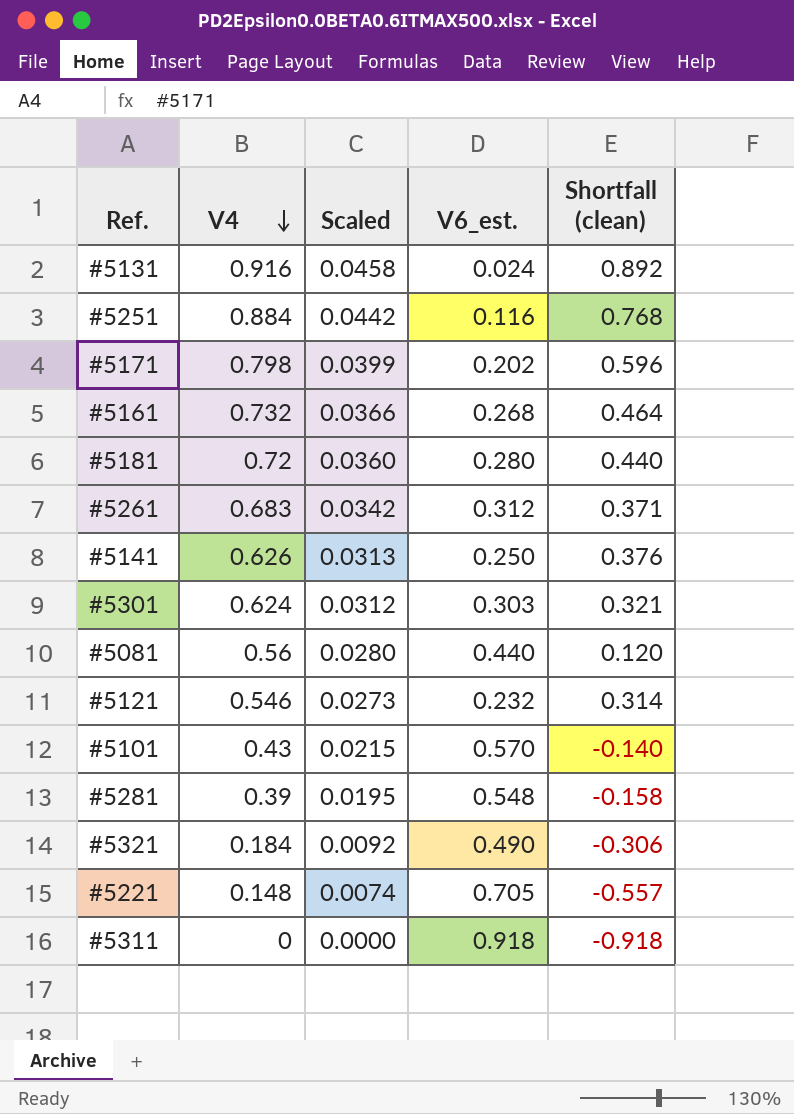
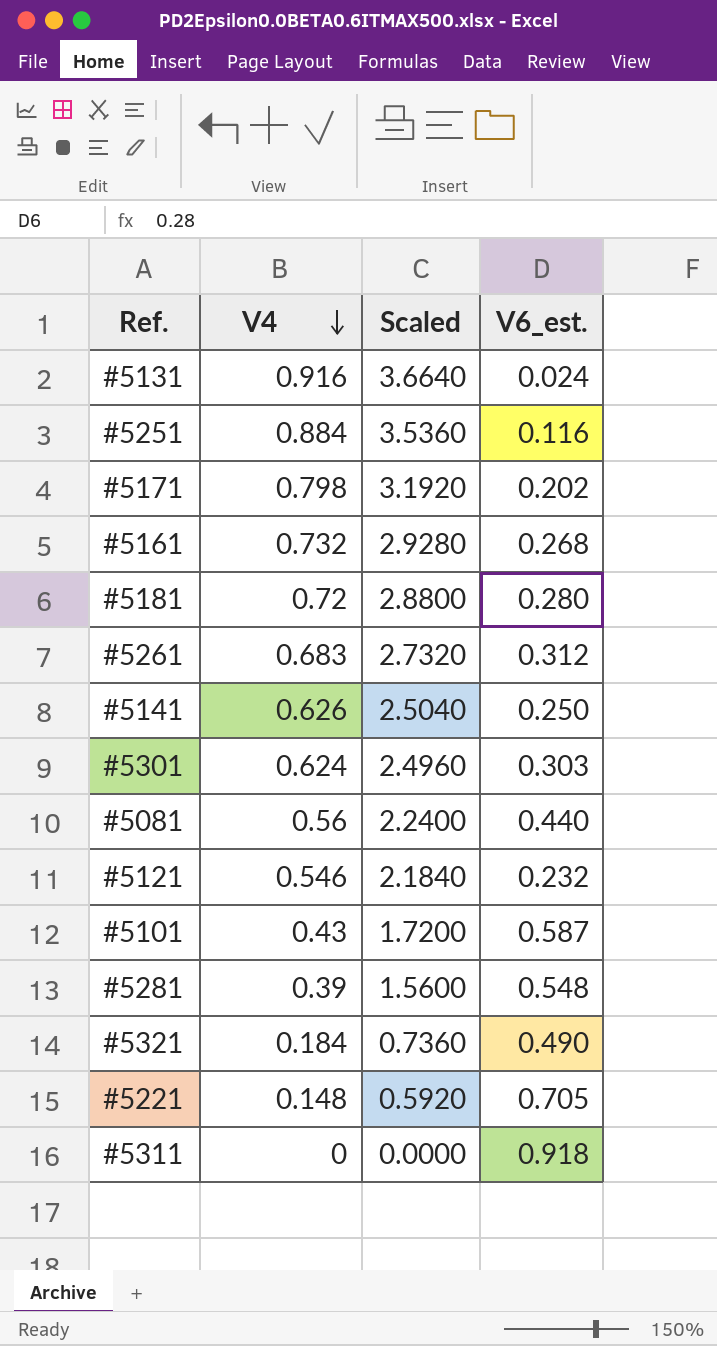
column Shortfall (clean) | formula: [V4] - [V6_est.] -> none
column Scaled | formula: [V4] * 0.05 -> [V4] * 4
#5101 | V6_est.: 0.570 -> 0.587

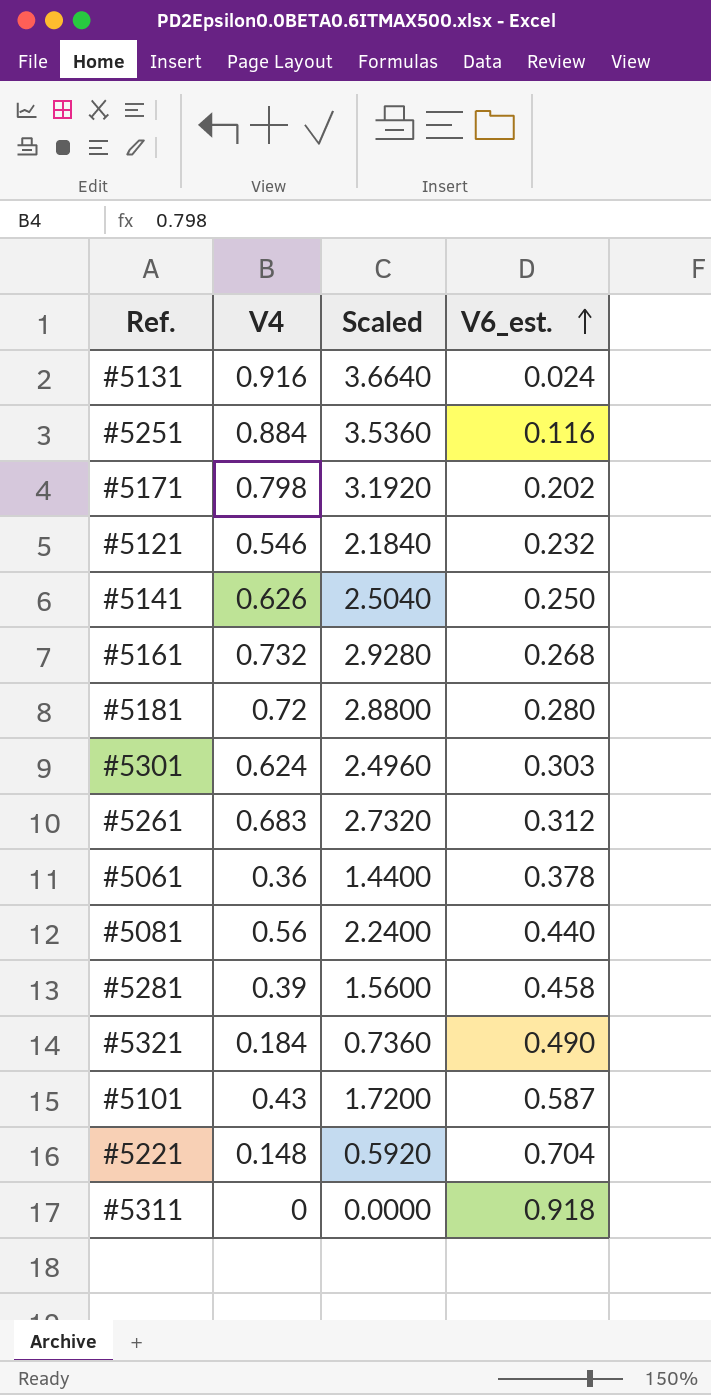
row order: V4 descending -> V6_est. ascending
row #5061: none -> 0.36 | 1.4400 | 0.378
#5281 | V6_est.: 0.548 -> 0.458
#5221 | V6_est.: 0.705 -> 0.704

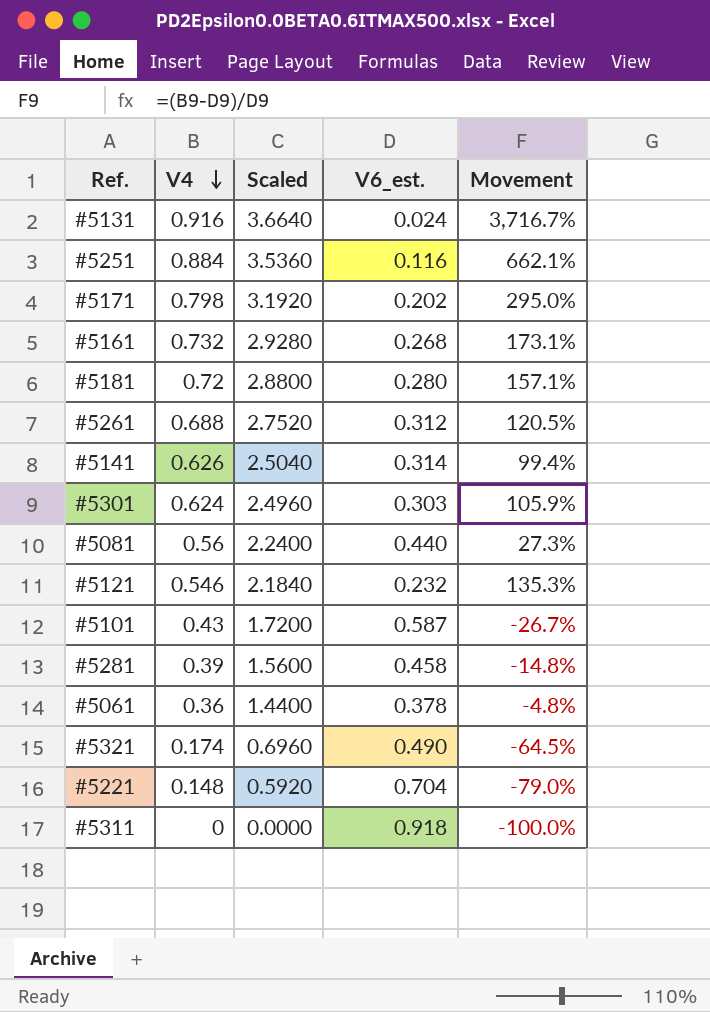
row order: V6_est. ascending -> V4 descending
column Movement | formula: none -> ([V4] - [V6_est.]) / [V6_est.]
#5261 | V4: 0.683 -> 0.688
#5261 | Scaled: 2.7320 -> 2.7520
#5141 | V6_est.: 0.250 -> 0.314
#5321 | V4: 0.184 -> 0.174
#5321 | Scaled: 0.7360 -> 0.6960

